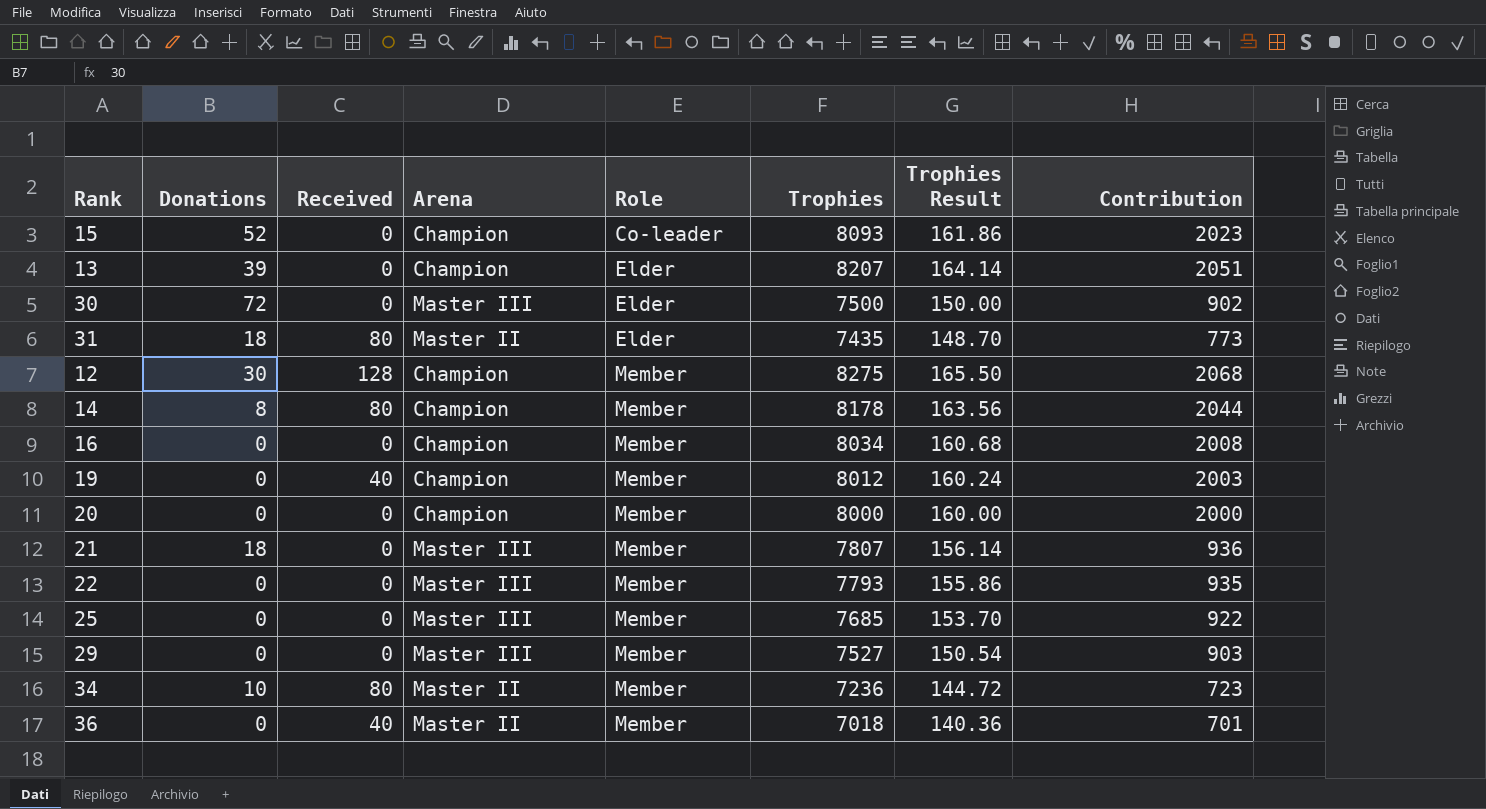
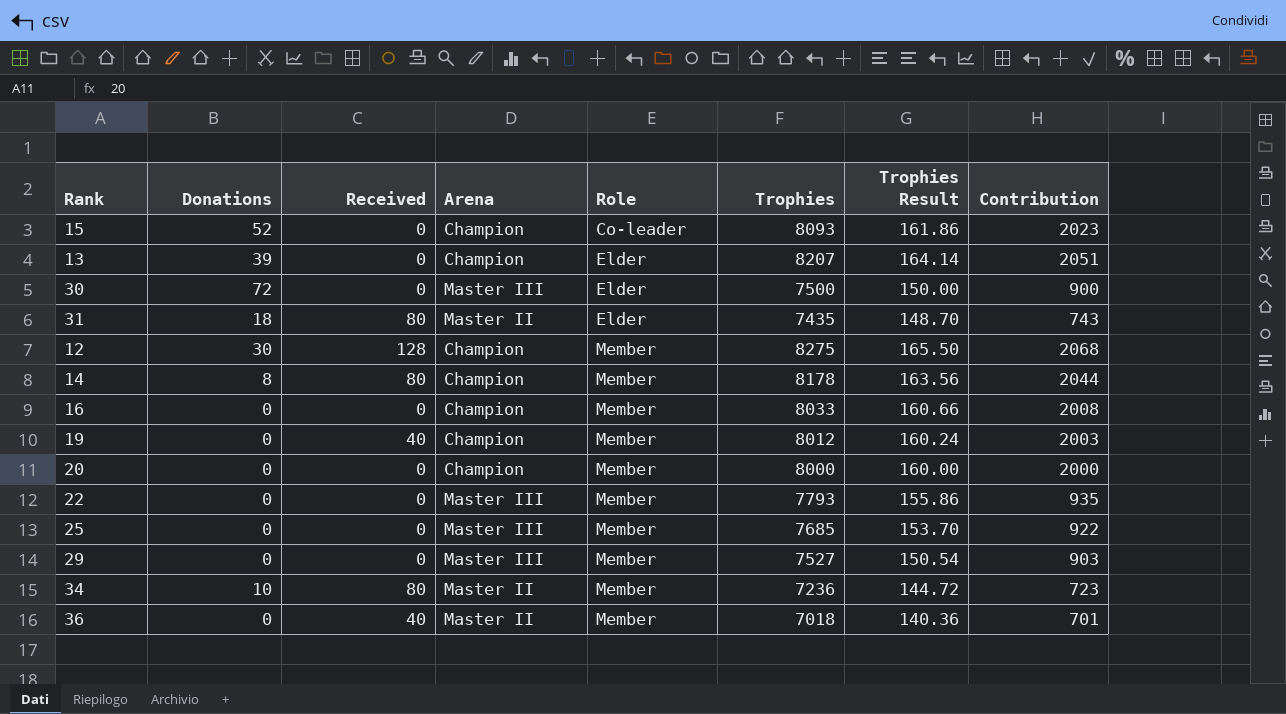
row 21: 18 | 0 | Master III | Member | 7807 | 156.14 | 936 -> none
30 | Contribution: 902 -> 900
31 | Contribution: 773 -> 743
16 | Trophies: 8034 -> 8033
16 | Trophies Result: 160.68 -> 160.66

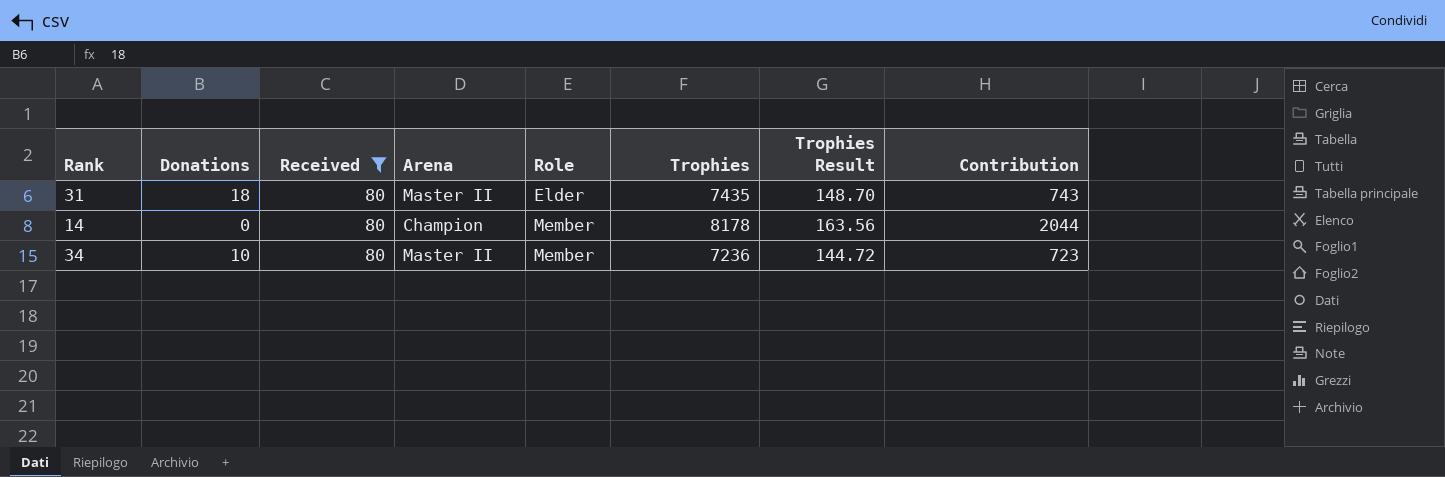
filter: none -> Received = 80
14 | Donations: 8 -> 0

